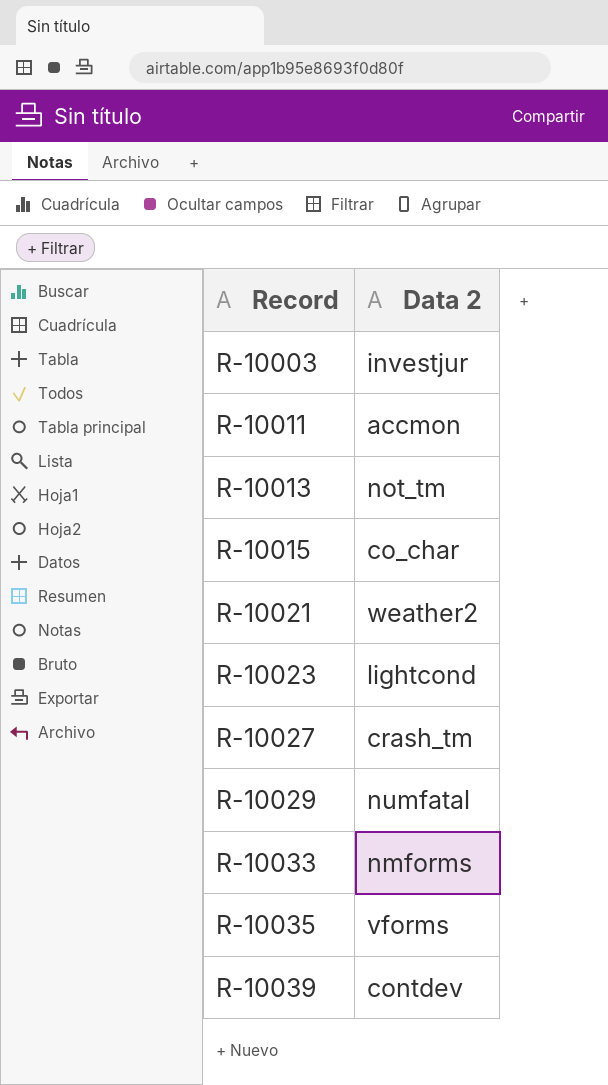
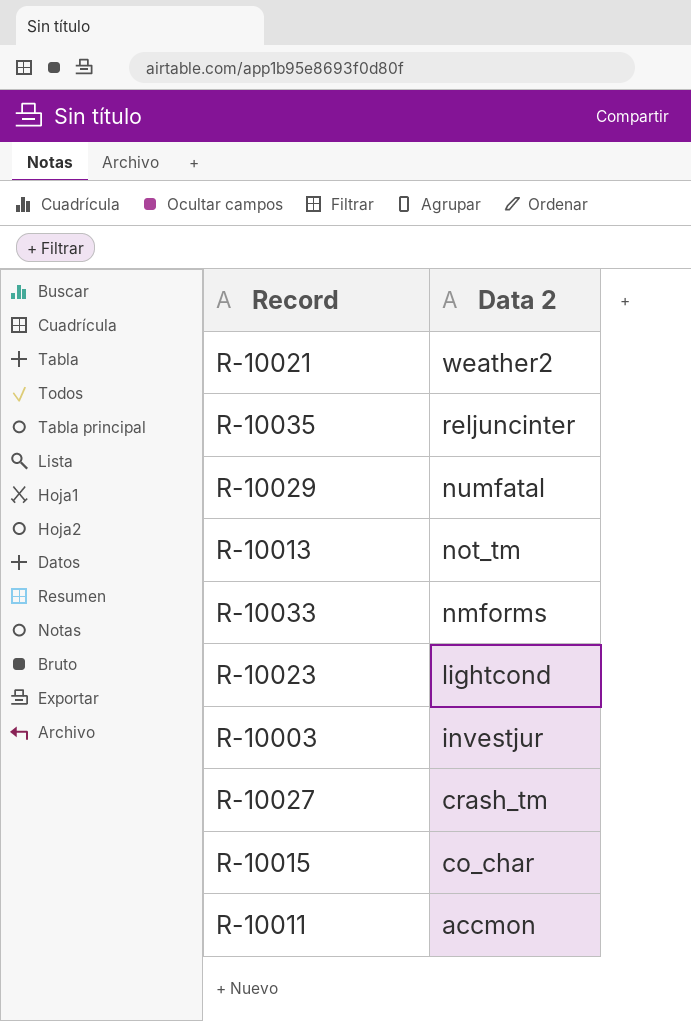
row order: Record ascending -> Data 2 descending
row R-10039: contdev -> none
R-10035 | Data 2: vforms -> reljuncinter

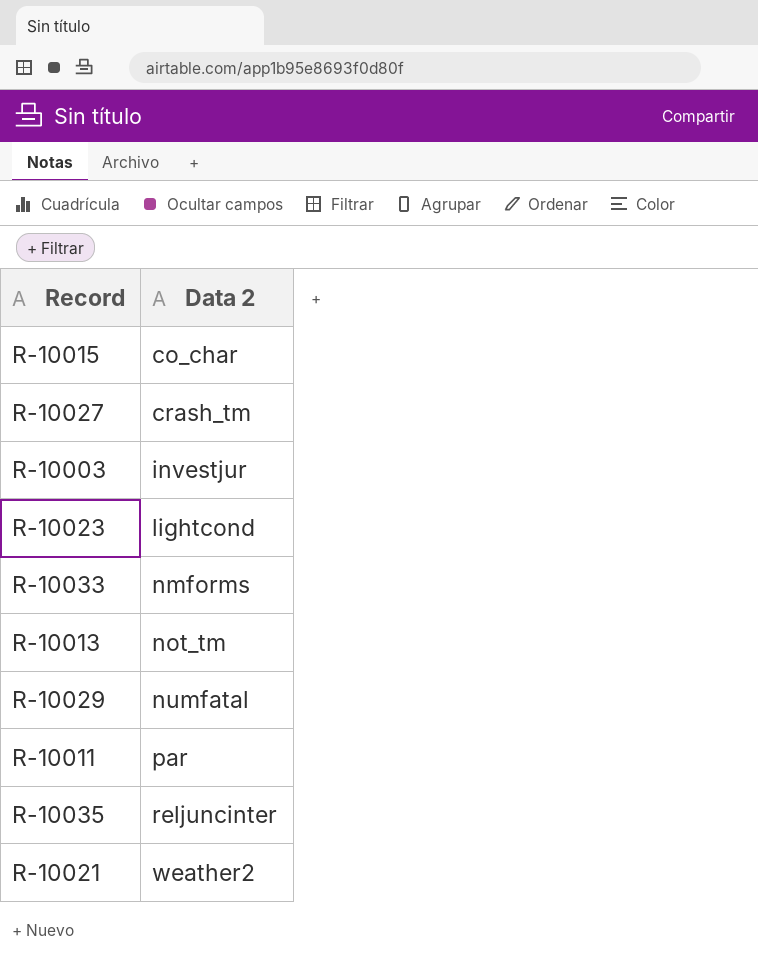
row order: Data 2 descending -> Data 2 ascending
R-10011 | Data 2: accmon -> par

